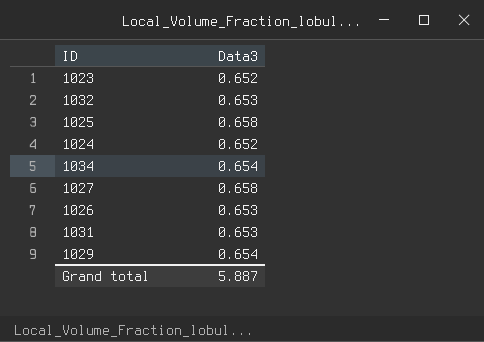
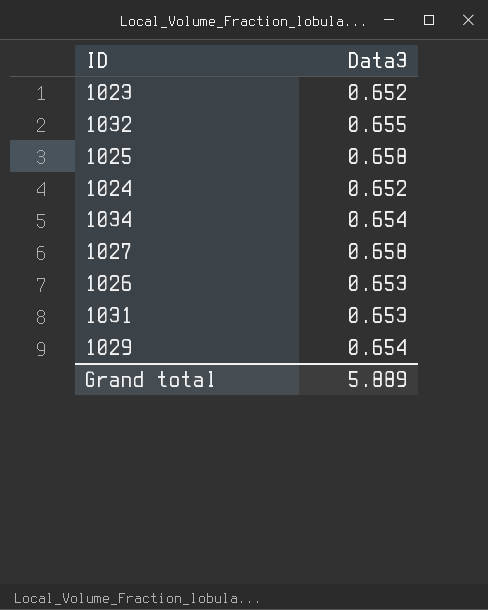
1032 | Data3: 0.653 -> 0.655
Grand total | Data3: 5.887 -> 5.889

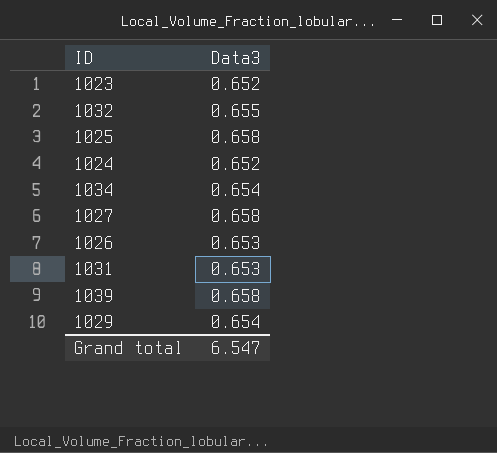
row 1039: none -> 0.658
Grand total | Data3: 5.889 -> 6.547

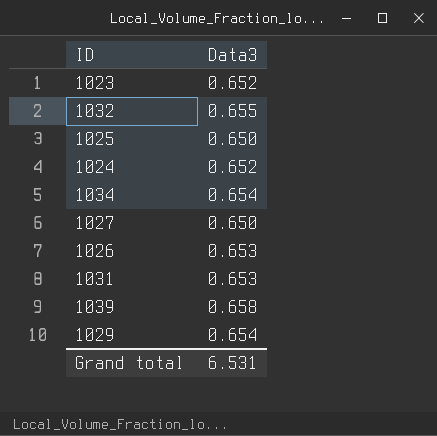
1025 | Data3: 0.658 -> 0.650
1027 | Data3: 0.658 -> 0.650
Grand total | Data3: 6.547 -> 6.531

